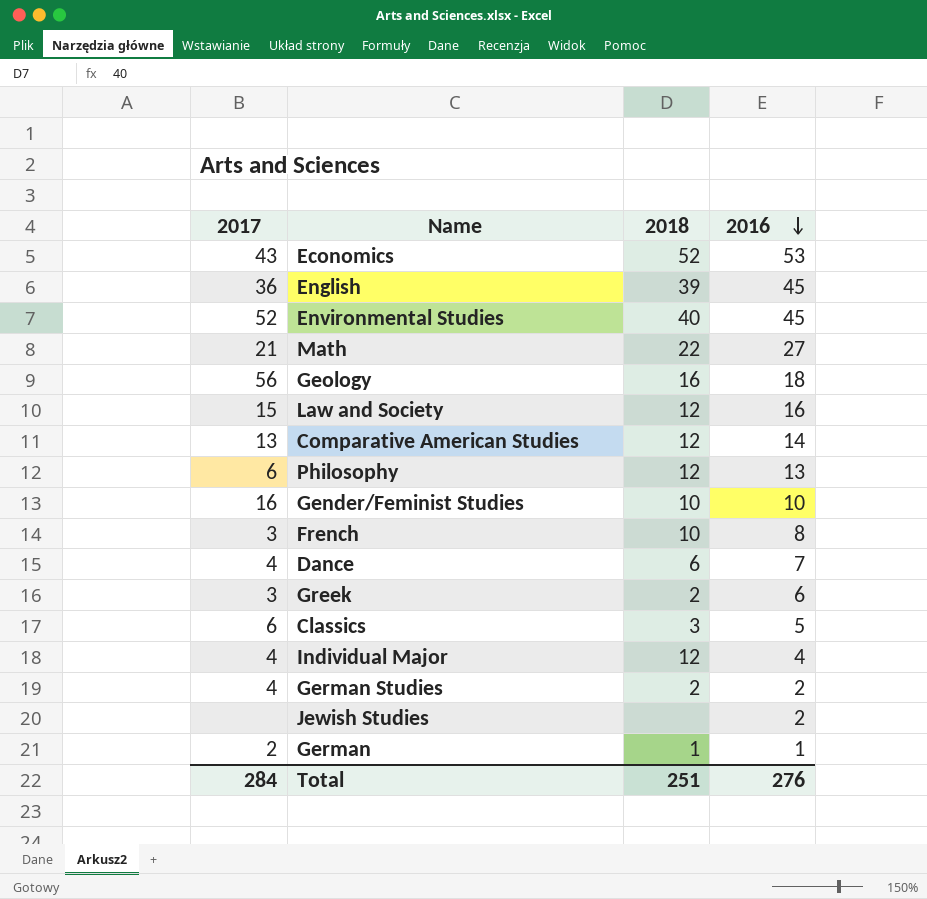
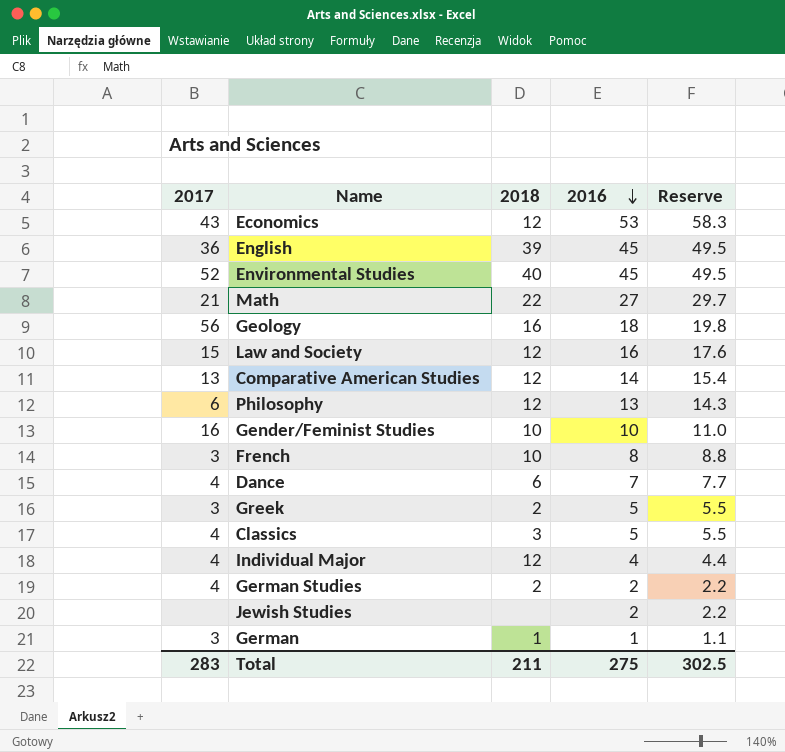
column Reserve | formula: none -> [2016] * 1.1
Economics | 2018: 52 -> 12
Greek | 2016: 6 -> 5
Classics | 2017: 6 -> 4
German | 2017: 2 -> 3
Total | 2017: 284 -> 283
Total | 2018: 251 -> 211
Total | 2016: 276 -> 275

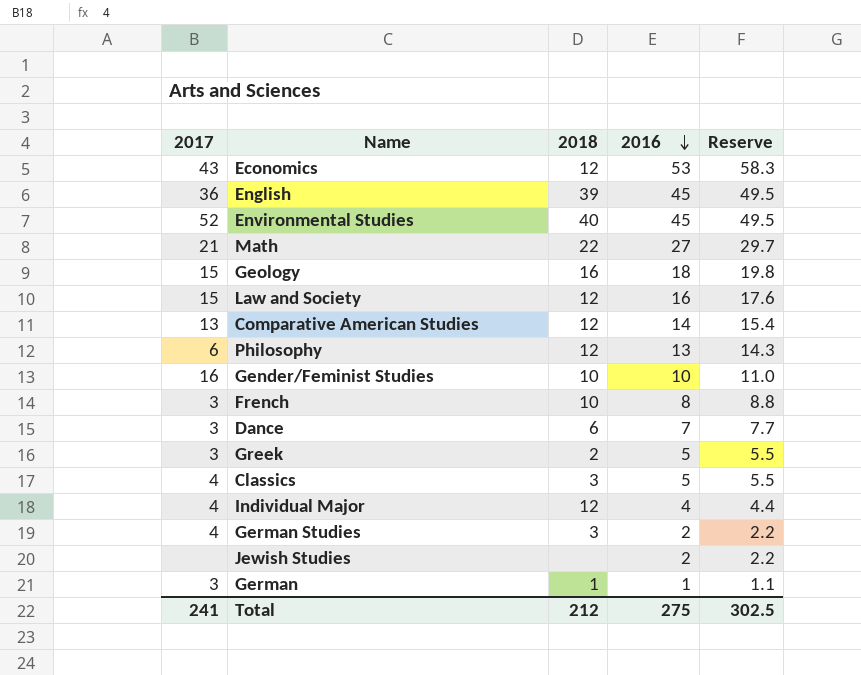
Geology | 2017: 56 -> 15
Dance | 2017: 4 -> 3
German Studies | 2018: 2 -> 3
Total | 2017: 283 -> 241
Total | 2018: 211 -> 212

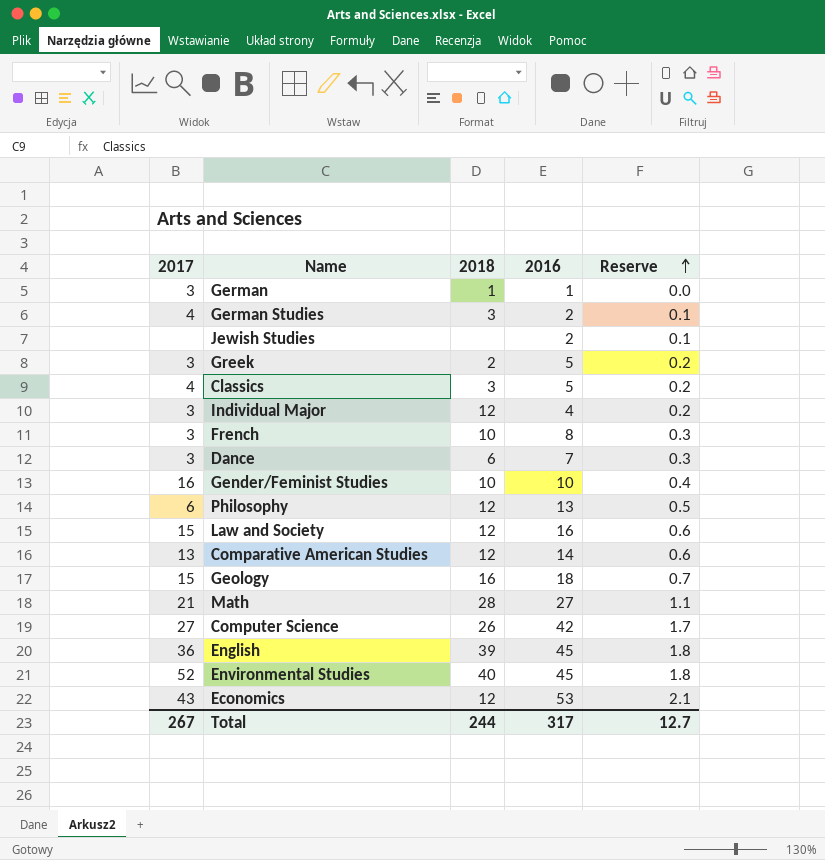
row order: 2016 descending -> Reserve ascending
column Reserve | formula: [2016] * 1.1 -> [2016] * 0.04
Individual Major | 2017: 4 -> 3
Math | 2018: 22 -> 28
row Computer Science: none -> 27 | 26 | 42 | 1.7
Total | 2017: 241 -> 267
Total | 2018: 212 -> 244
Total | 2016: 275 -> 317
Total | Reserve: 302.5 -> 12.7

